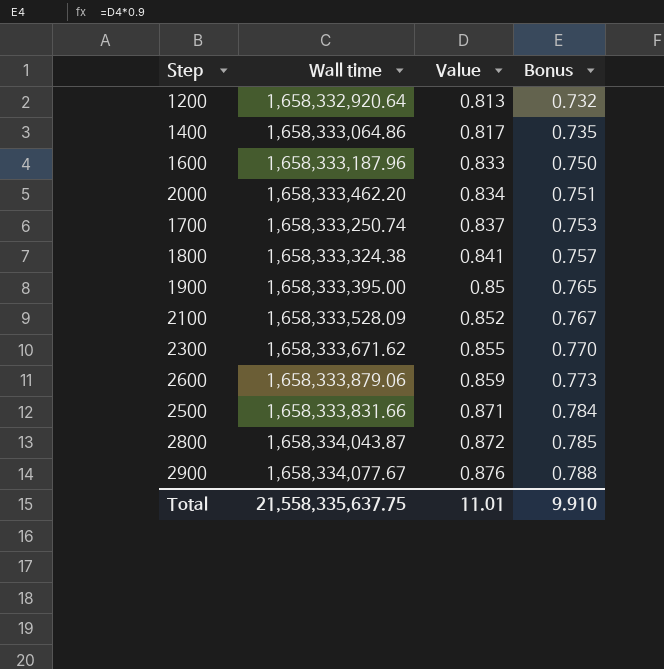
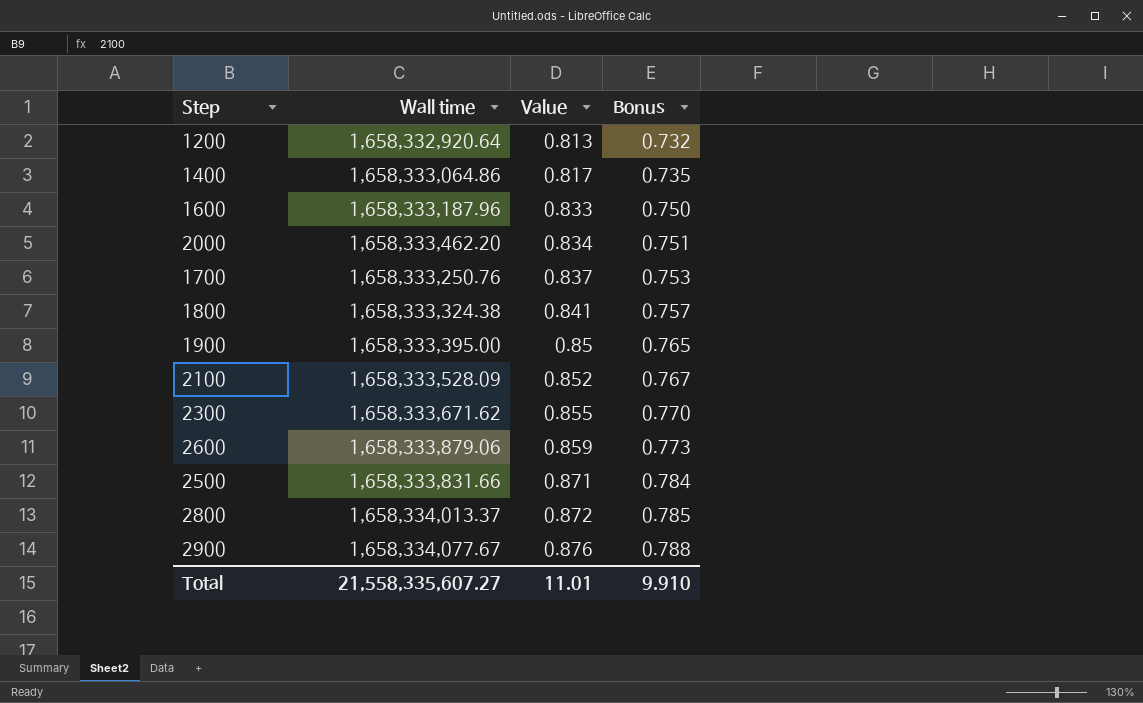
1700 | Wall time: 1,658,333,250.74 -> 1,658,333,250.76
2800 | Wall time: 1,658,334,043.87 -> 1,658,334,013.37
Total | Wall time: 21,558,335,637.75 -> 21,558,335,607.27

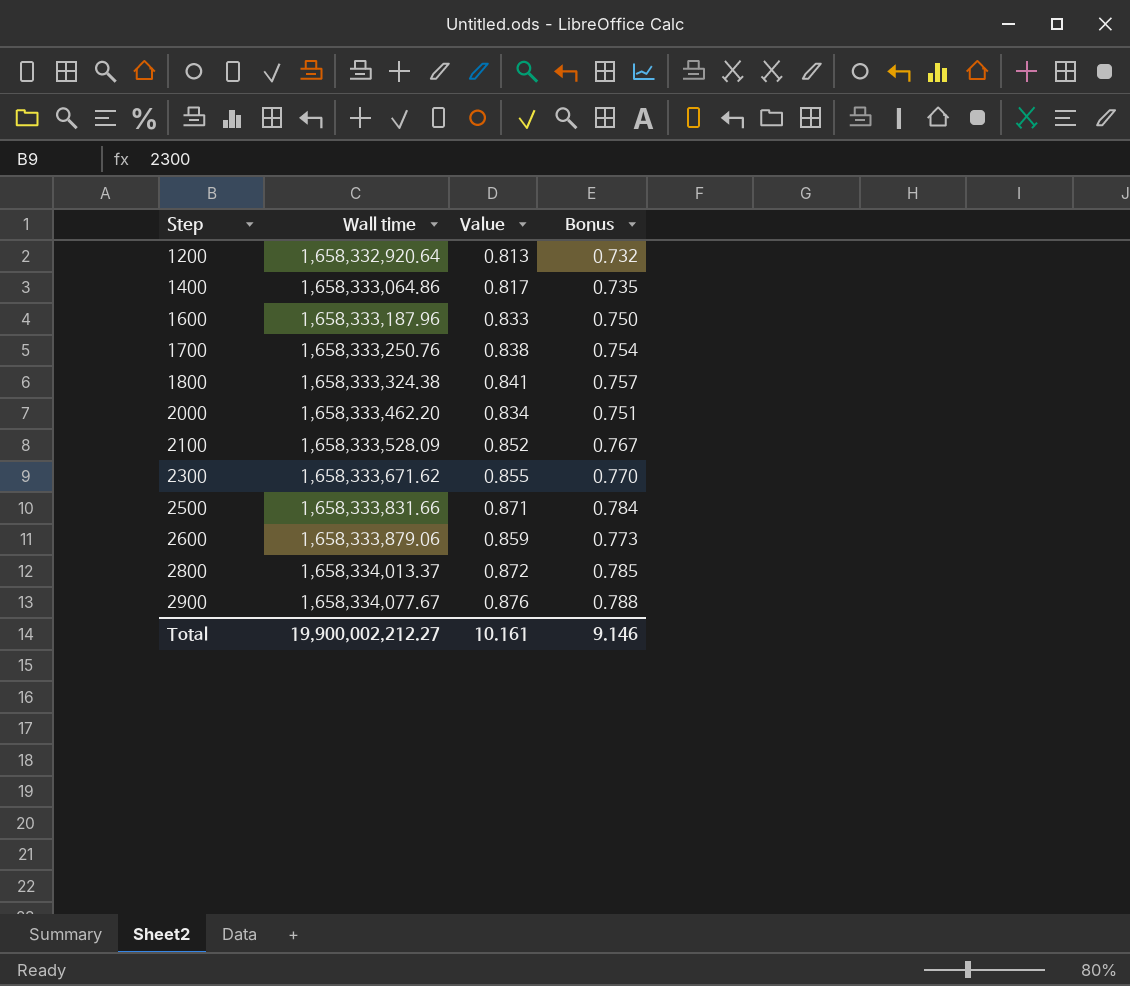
row order: Value ascending -> Step ascending
row 1900: 1,658,333,395.00 | 0.85 | 0.765 -> none
1700 | Value: 0.837 -> 0.838
1700 | Bonus: 0.753 -> 0.754
Total | Wall time: 21,558,335,607.27 -> 19,900,002,212.27
Total | Value: 11.01 -> 10.161
Total | Bonus: 9.910 -> 9.146

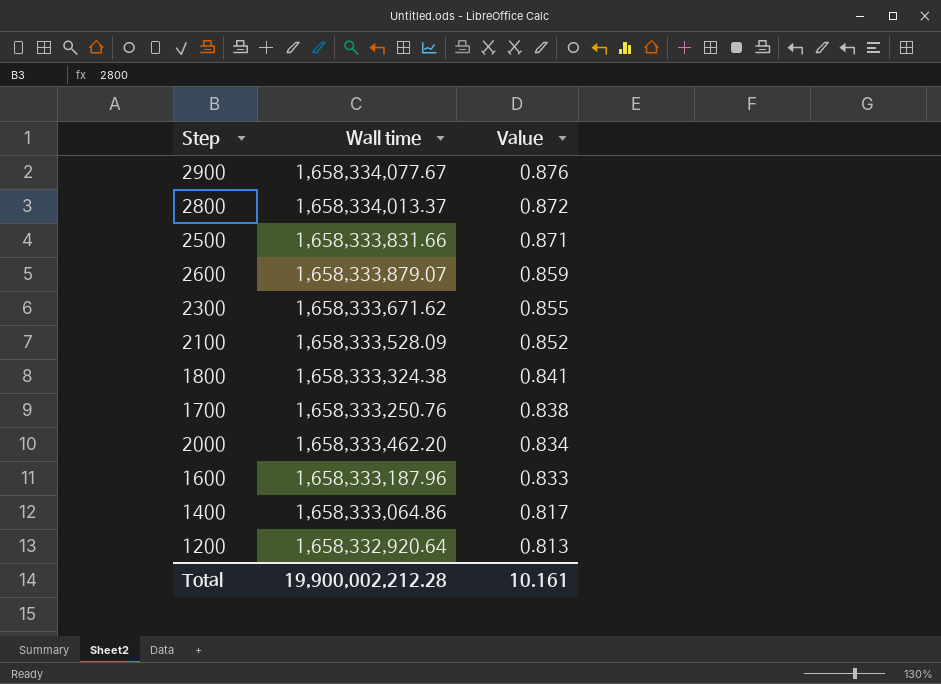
row order: Step ascending -> Value descending
column Bonus | formula: [Value] * 0.9 -> none
2600 | Wall time: 1,658,333,879.06 -> 1,658,333,879.07
Total | Wall time: 19,900,002,212.27 -> 19,900,002,212.28

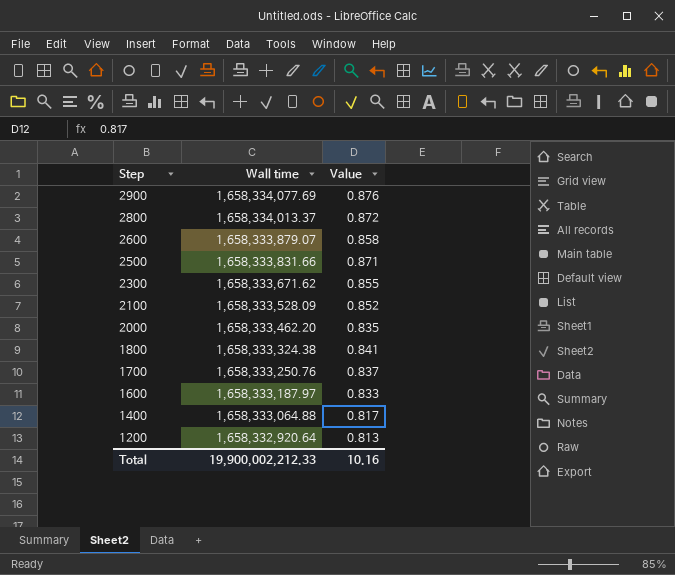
row order: Value descending -> Step descending
2900 | Wall time: 1,658,334,077.67 -> 1,658,334,077.69
2600 | Value: 0.859 -> 0.858
2000 | Value: 0.834 -> 0.835
1700 | Value: 0.838 -> 0.837
1600 | Wall time: 1,658,333,187.96 -> 1,658,333,187.97
1400 | Wall time: 1,658,333,064.86 -> 1,658,333,064.88
Total | Wall time: 19,900,002,212.28 -> 19,900,002,212.33
Total | Value: 10.161 -> 10.16

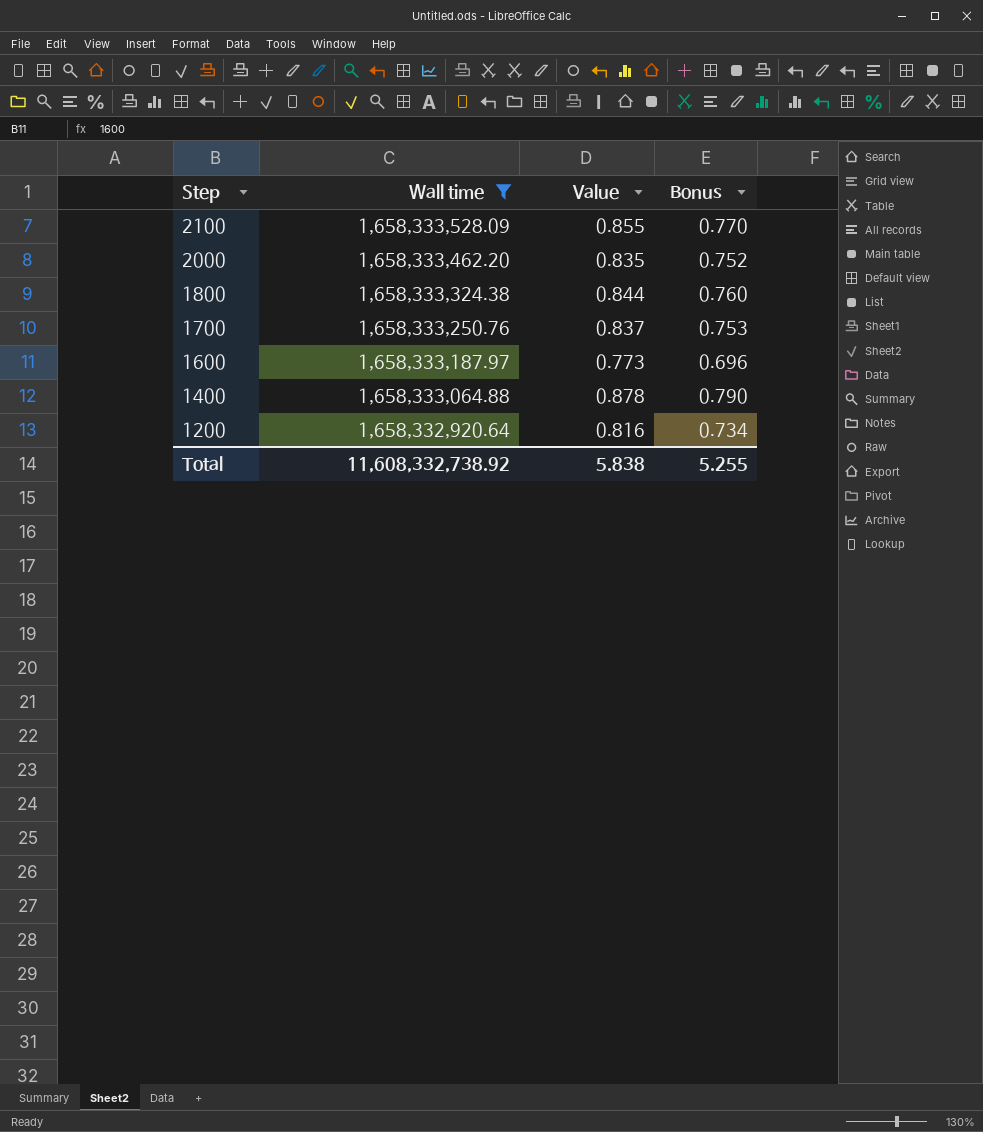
filter: none -> Wall time <= 1,658,333,528.09
column Bonus | formula: none -> [Value] * 0.9
2100 | Value: 0.852 -> 0.855
1800 | Value: 0.841 -> 0.844
1600 | Value: 0.833 -> 0.773
1400 | Value: 0.817 -> 0.878
1200 | Value: 0.813 -> 0.816
Total | Wall time: 19,900,002,212.33 -> 11,608,332,738.92
Total | Value: 10.16 -> 5.838

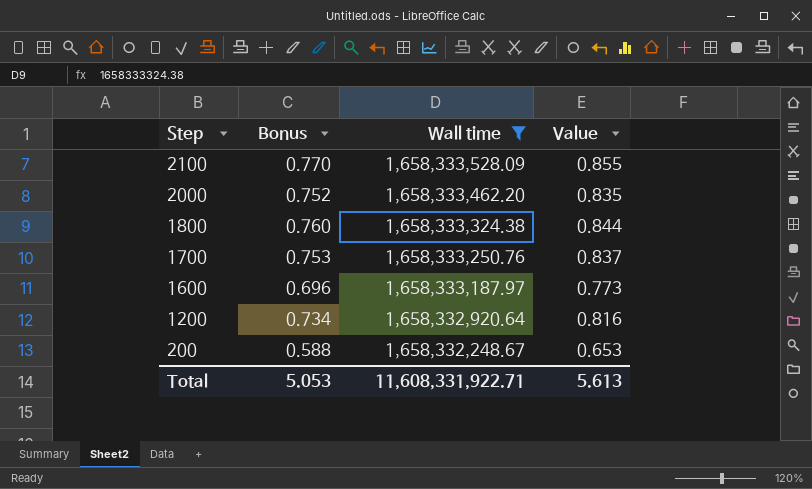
column Bonus | position: 4 -> 2
row 1400: 1,658,333,064.88 | 0.878 | 0.790 -> none
row 200: none -> 0.588 | 1,658,332,248.67 | 0.653
Total | Bonus: 5.255 -> 5.053
Total | Wall time: 11,608,332,738.92 -> 11,608,331,922.71
Total | Value: 5.838 -> 5.613

